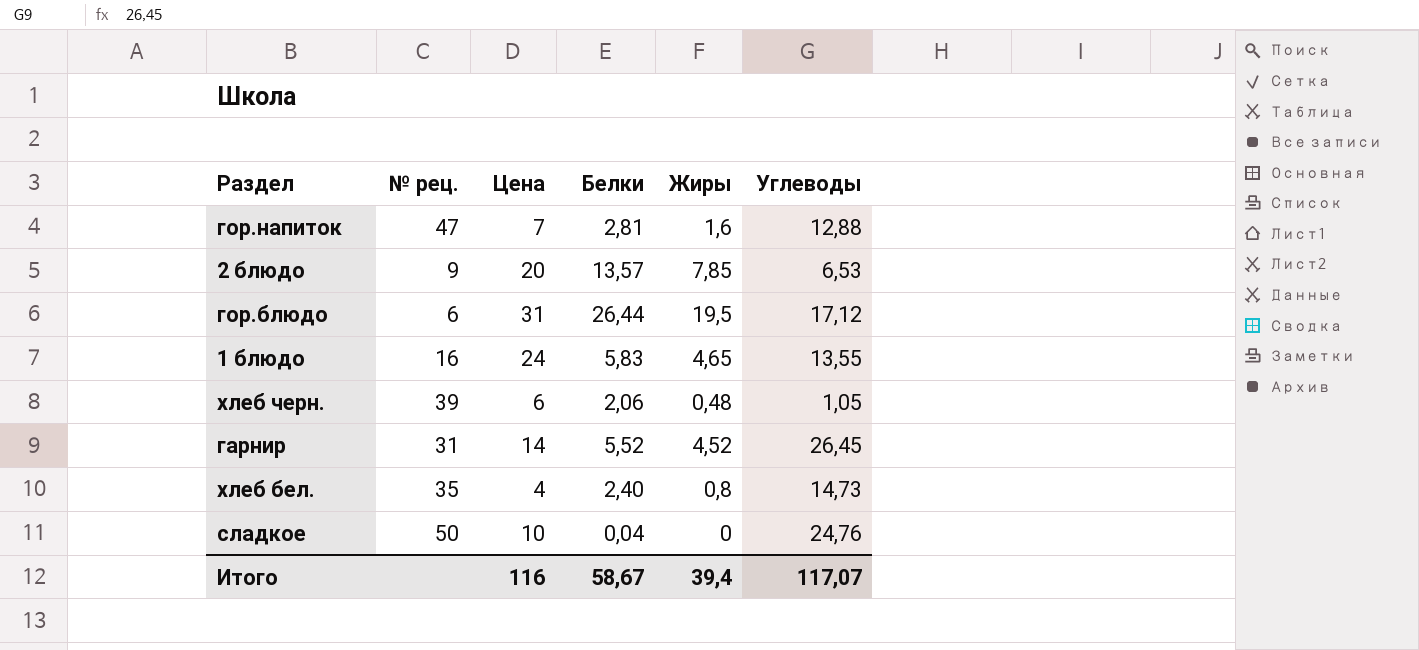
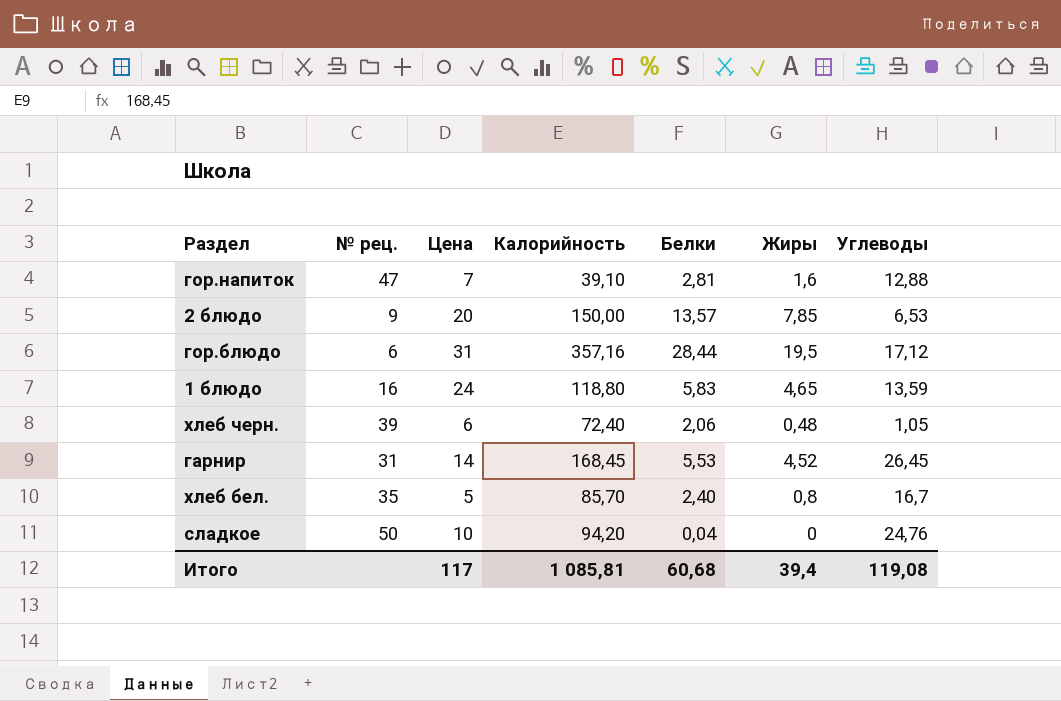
column Калорийность | position: none -> 4
гор.блюдо | Белки: 26,44 -> 28,44
1 блюдо | Углеводы: 13,55 -> 13,59
гарнир | Белки: 5,52 -> 5,53
хлеб бел. | Цена: 4 -> 5
хлеб бел. | Углеводы: 14,73 -> 16,7
Итого | Цена: 116 -> 117
Итого | Белки: 58,67 -> 60,68
Итого | Углеводы: 117,07 -> 119,08

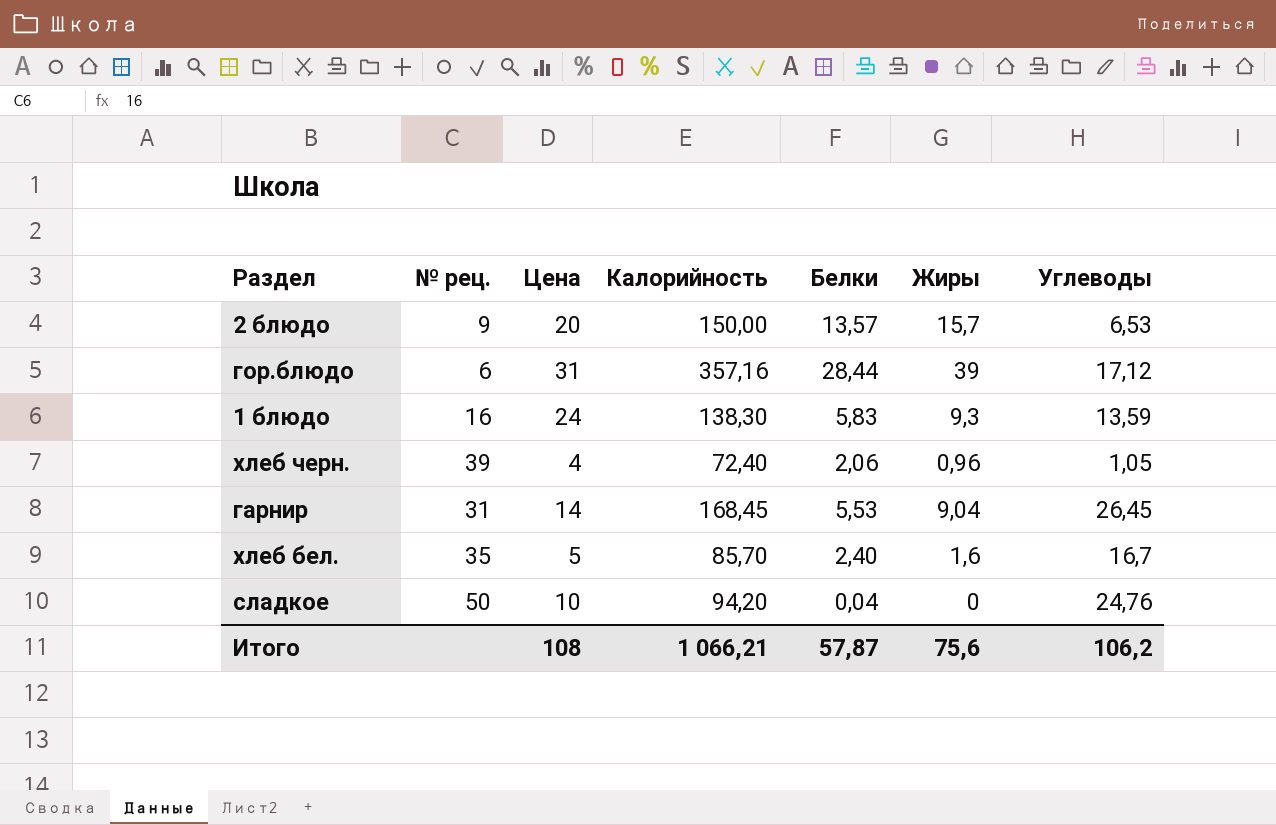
row гор.напиток: 47 | 7 | 39,10 | 2,81 | 1,6 | 12,88 -> none
2 блюдо | Жиры: 7,85 -> 15,7
гор.блюдо | Жиры: 19,5 -> 39
1 блюдо | Калорийность: 118,80 -> 138,30
1 блюдо | Жиры: 4,65 -> 9,3
хлеб черн. | Цена: 6 -> 4
хлеб черн. | Жиры: 0,48 -> 0,96
гарнир | Жиры: 4,52 -> 9,04
хлеб бел. | Жиры: 0,8 -> 1,6
Итого | Цена: 117 -> 108
Итого | Калорийность: 1 085,81 -> 1 066,21
Итого | Белки: 60,68 -> 57,87
Итого | Жиры: 39,4 -> 75,6
Итого | Углеводы: 119,08 -> 106,2

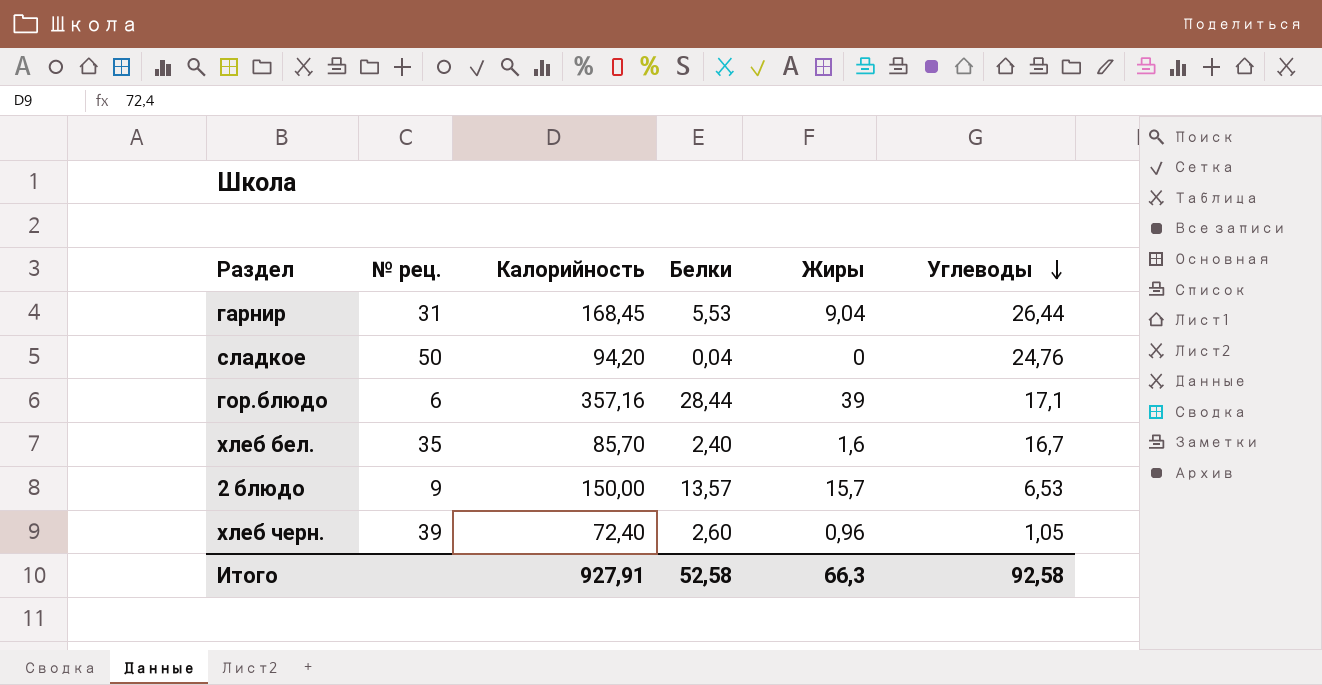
row order: none -> Углеводы descending
column Цена | position: 3 -> none
row 1 блюдо: 16 | 24 | 138,30 | 5,83 | 9,3 | 13,59 -> none
гарнир | Углеводы: 26,45 -> 26,44
гор.блюдо | Углеводы: 17,12 -> 17,1
хлеб черн. | Белки: 2,06 -> 2,60
Итого | Калорийность: 1 066,21 -> 927,91
Итого | Белки: 57,87 -> 52,58
Итого | Жиры: 75,6 -> 66,3
Итого | Углеводы: 106,2 -> 92,58

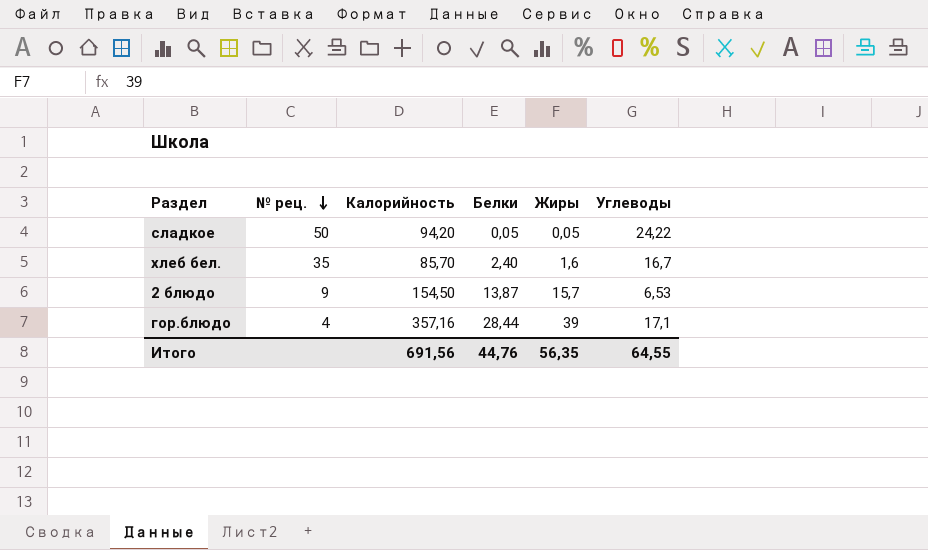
row order: Углеводы descending -> № рец. descending
row гарнир: 31 | 168,45 | 5,53 | 9,04 | 26,44 -> none
row хлеб черн.: 39 | 72,40 | 2,60 | 0,96 | 1,05 -> none
сладкое | Белки: 0,04 -> 0,05
сладкое | Жиры: 0 -> 0,05
сладкое | Углеводы: 24,76 -> 24,22
2 блюдо | Калорийность: 150,00 -> 154,50
2 блюдо | Белки: 13,57 -> 13,87
гор.блюдо | № рец.: 6 -> 4
Итого | Калорийность: 927,91 -> 691,56
Итого | Белки: 52,58 -> 44,76
Итого | Жиры: 66,3 -> 56,35
Итого | Углеводы: 92,58 -> 64,55

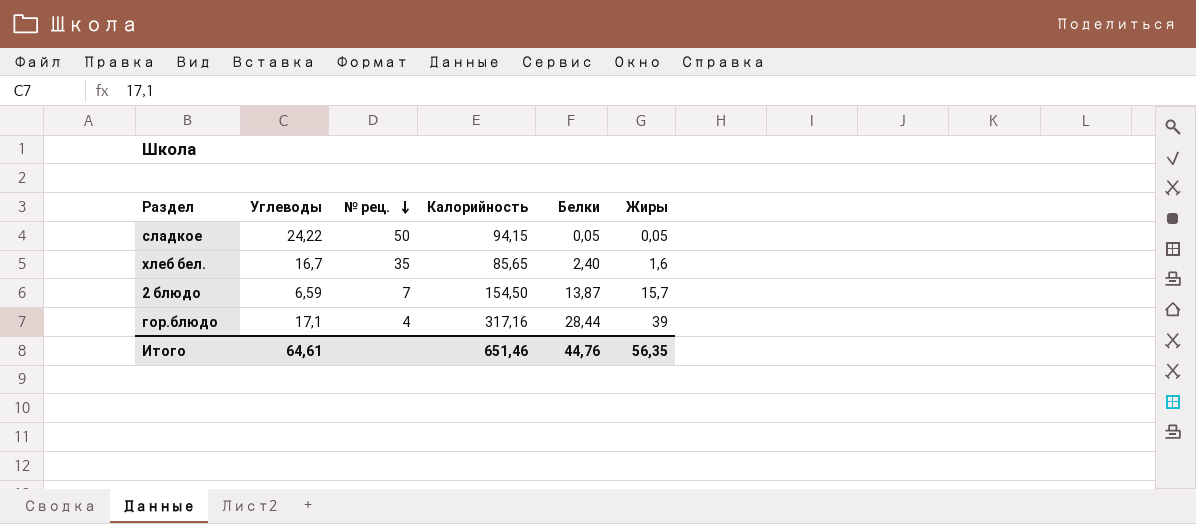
column Углеводы | position: 6 -> 2
сладкое | Калорийность: 94,20 -> 94,15
хлеб бел. | Калорийность: 85,70 -> 85,65
2 блюдо | Углеводы: 6,53 -> 6,59
2 блюдо | № рец.: 9 -> 7
гор.блюдо | Калорийность: 357,16 -> 317,16
Итого | Углеводы: 64,55 -> 64,61
Итого | Калорийность: 691,56 -> 651,46

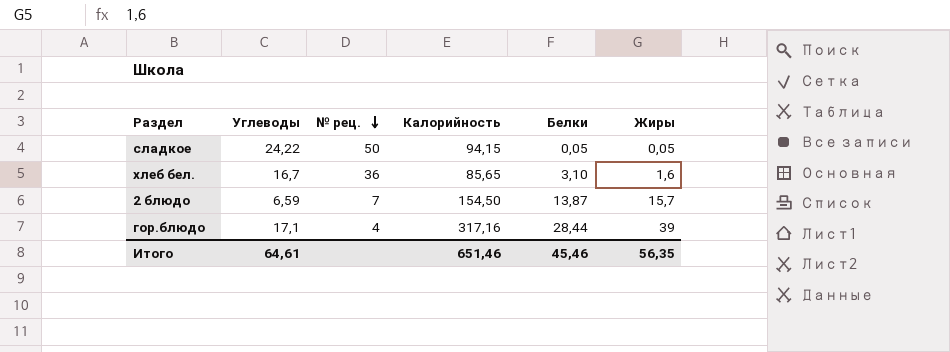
хлеб бел. | № рец.: 35 -> 36
хлеб бел. | Белки: 2,40 -> 3,10
Итого | Белки: 44,76 -> 45,46

